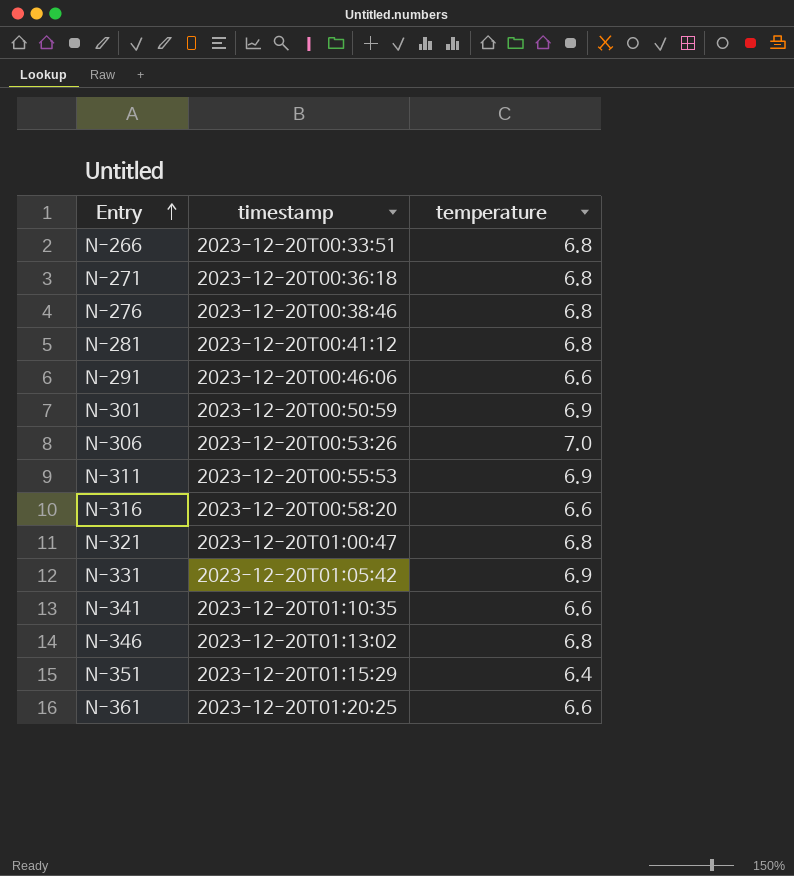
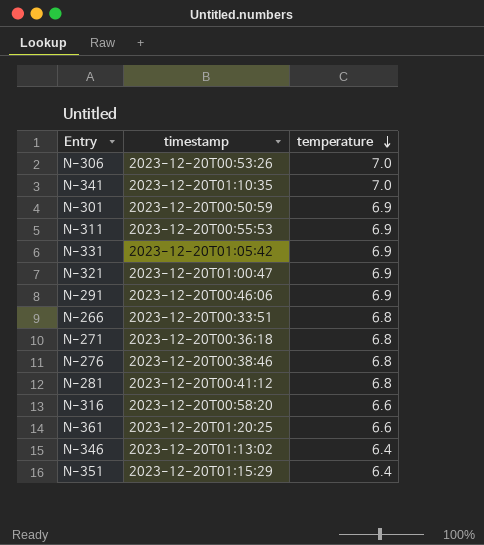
row order: Entry ascending -> temperature descending
N-341 | temperature: 6.6 -> 7.0
N-321 | temperature: 6.8 -> 6.9
N-291 | temperature: 6.6 -> 6.9
N-346 | temperature: 6.8 -> 6.4

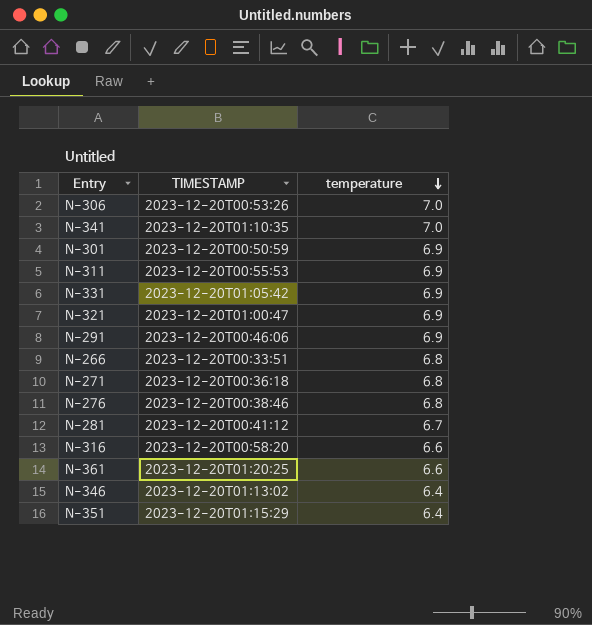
column name: timestamp -> TIMESTAMP
N-281 | temperature: 6.8 -> 6.7

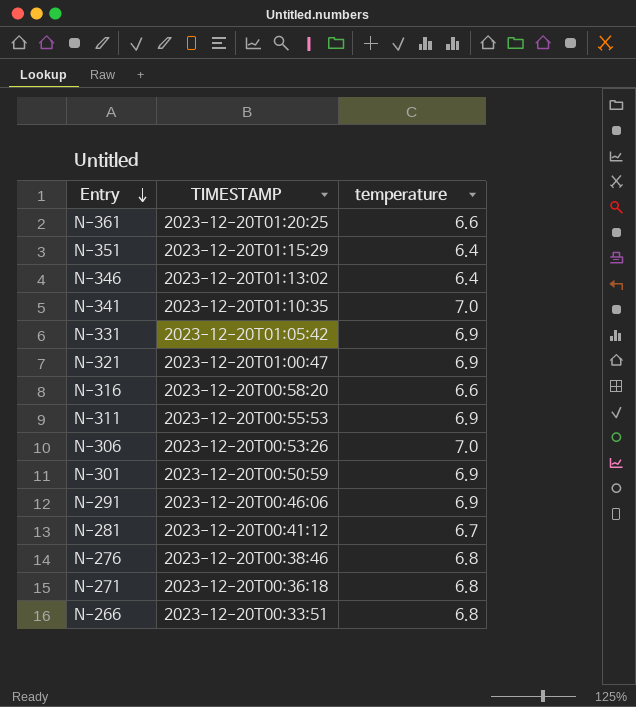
row order: temperature descending -> Entry descending

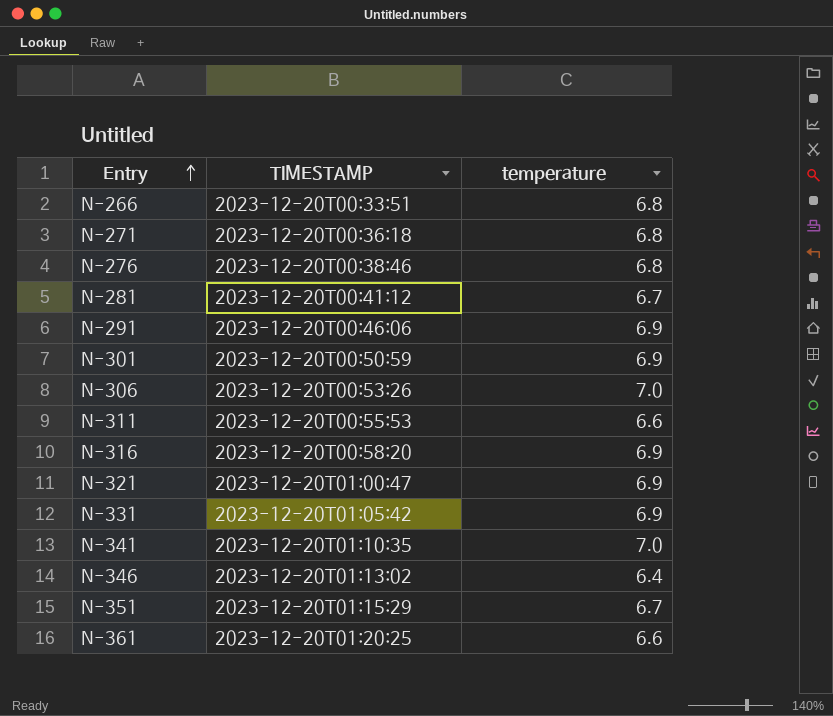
row order: Entry descending -> Entry ascending
N-311 | temperature: 6.9 -> 6.6
N-316 | temperature: 6.6 -> 6.9
N-351 | temperature: 6.4 -> 6.7

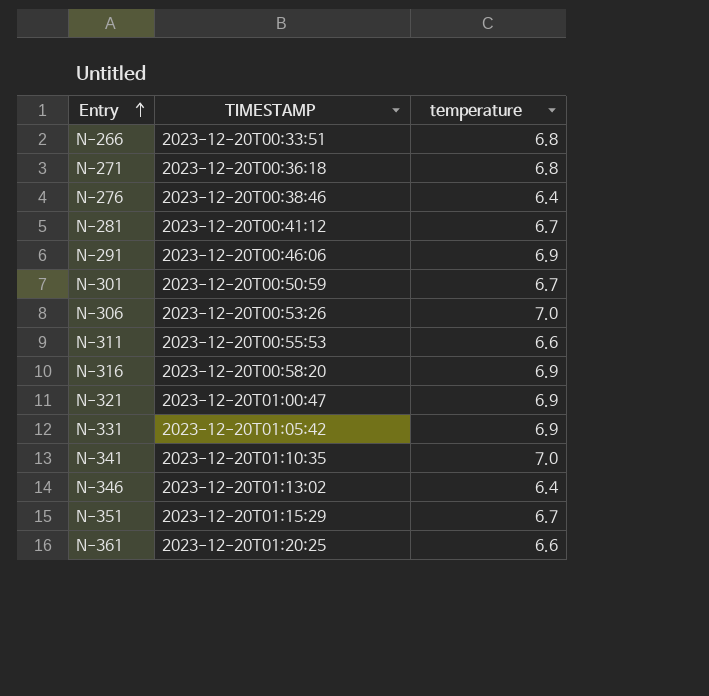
N-276 | temperature: 6.8 -> 6.4
N-301 | temperature: 6.9 -> 6.7

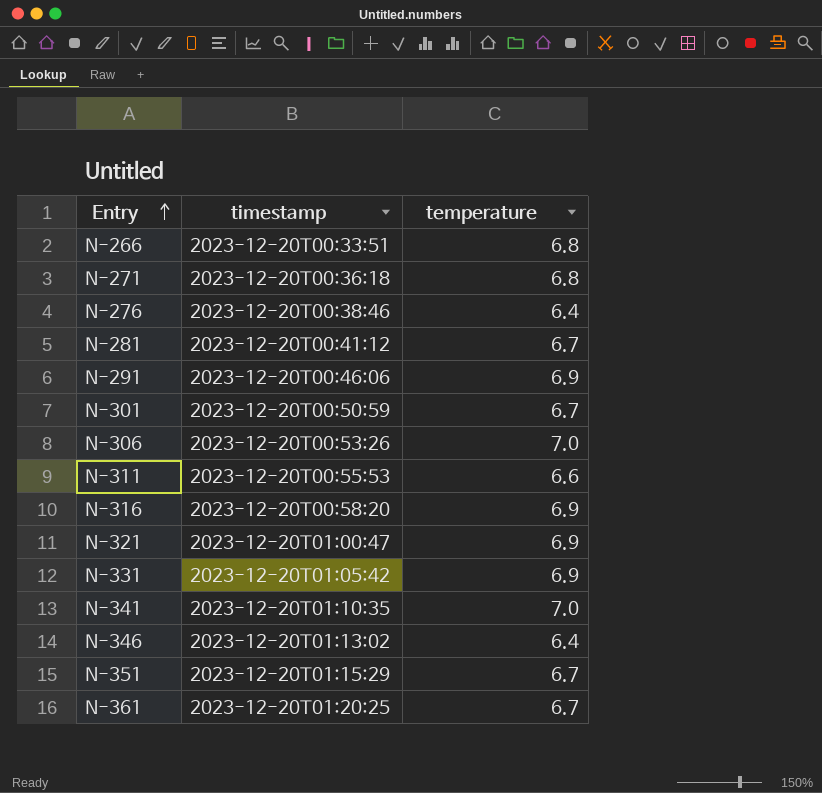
column name: TIMESTAMP -> timestamp
N-361 | temperature: 6.6 -> 6.7

